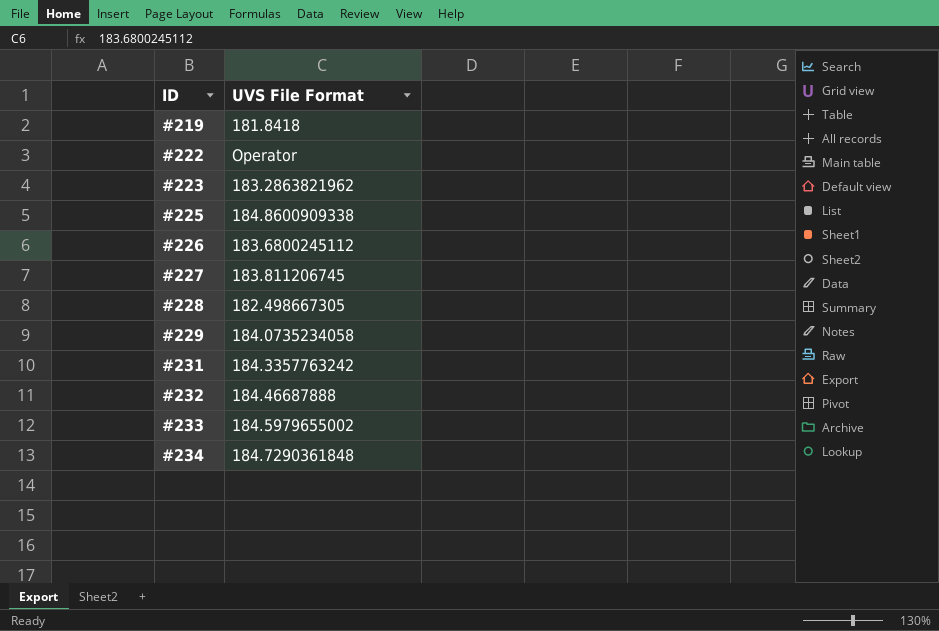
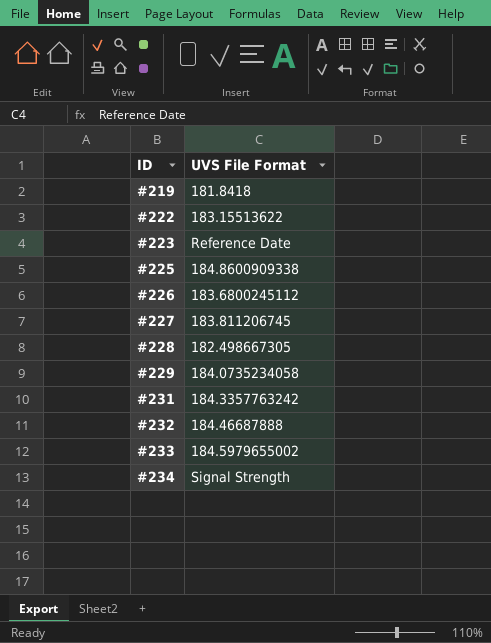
#222 | UVS File Format: Operator -> 183.15513622
#223 | UVS File Format: 183.2863821962 -> Reference Date
#234 | UVS File Format: 184.7290361848 -> Signal Strength

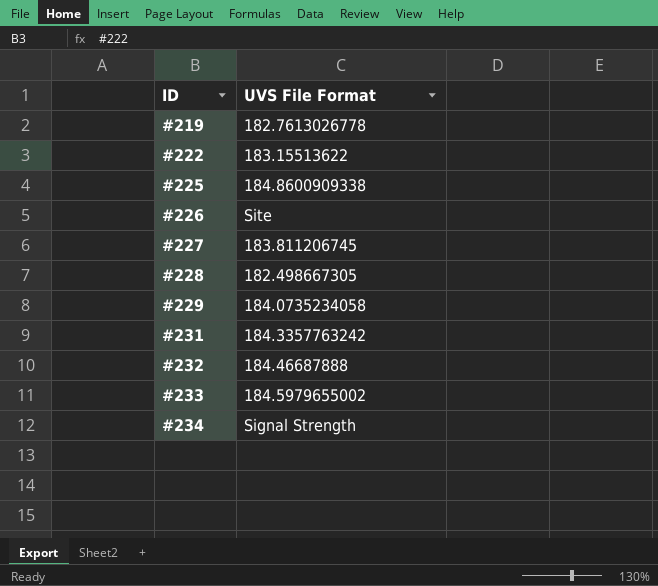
row #223: Reference Date -> none
#219 | UVS File Format: 181.8418 -> 182.7613026778
#226 | UVS File Format: 183.6800245112 -> Site

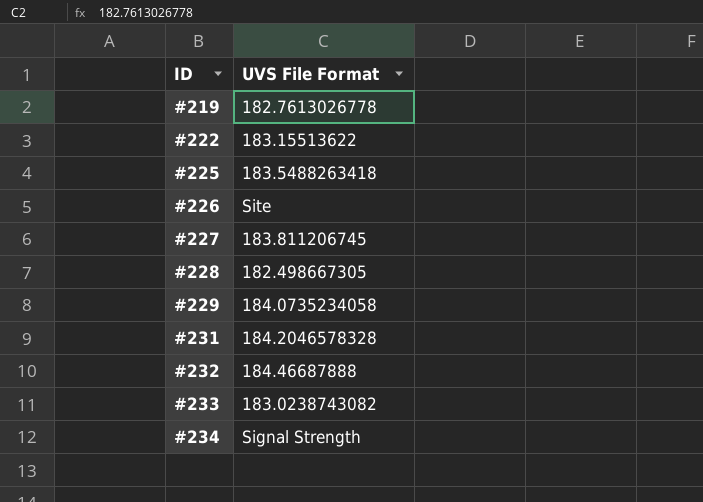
#225 | UVS File Format: 184.8600909338 -> 183.5488263418
#231 | UVS File Format: 184.3357763242 -> 184.2046578328
#233 | UVS File Format: 184.5979655002 -> 183.0238743082

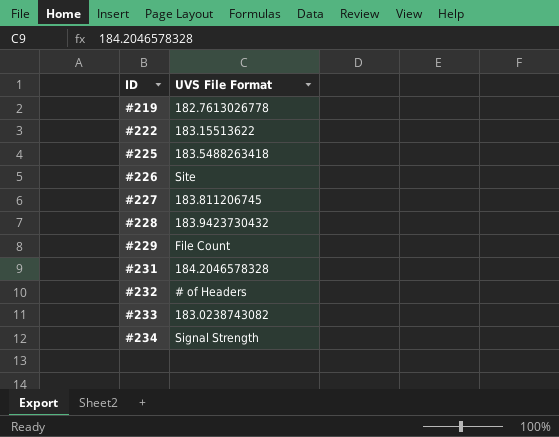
#228 | UVS File Format: 182.498667305 -> 183.9423730432
#229 | UVS File Format: 184.0735234058 -> File Count
#232 | UVS File Format: 184.46687888 -> # of Headers

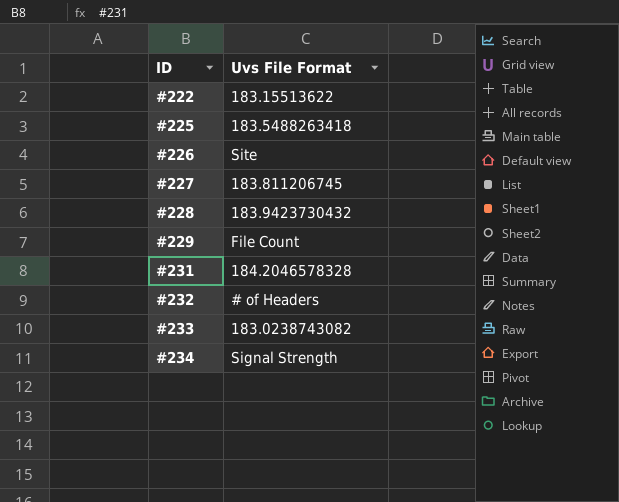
column name: UVS File Format -> Uvs File Format
row #219: 182.7613026778 -> none

